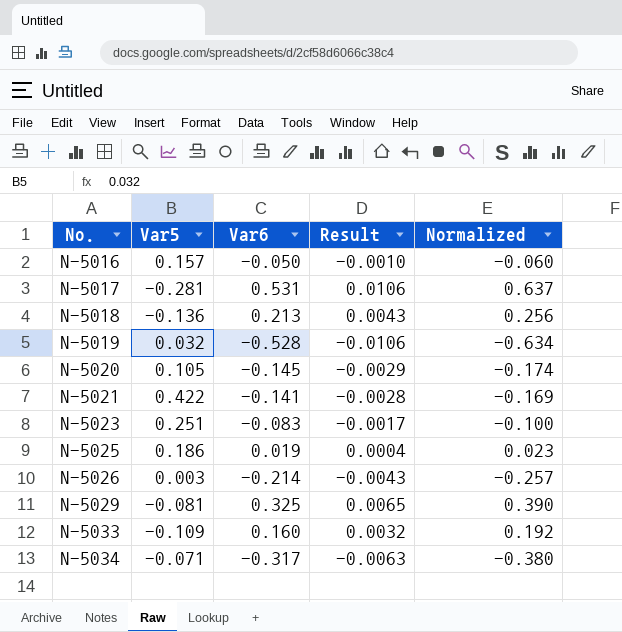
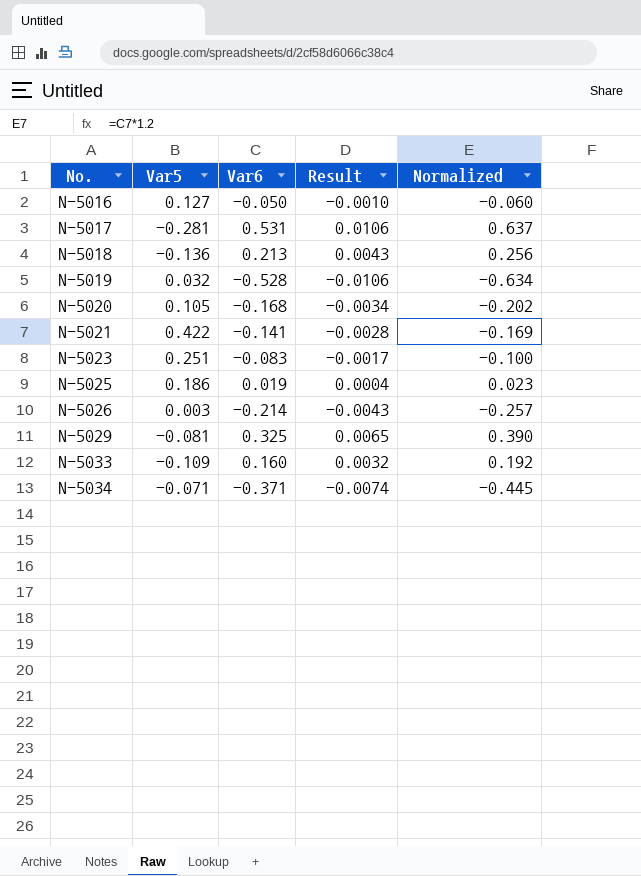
N-5016 | Var5: 0.157 -> 0.127
N-5020 | Var6: -0.145 -> -0.168
N-5020 | Result: -0.0029 -> -0.0034
N-5020 | Normalized: -0.174 -> -0.202
N-5034 | Var6: -0.317 -> -0.371
N-5034 | Result: -0.0063 -> -0.0074
N-5034 | Normalized: -0.380 -> -0.445

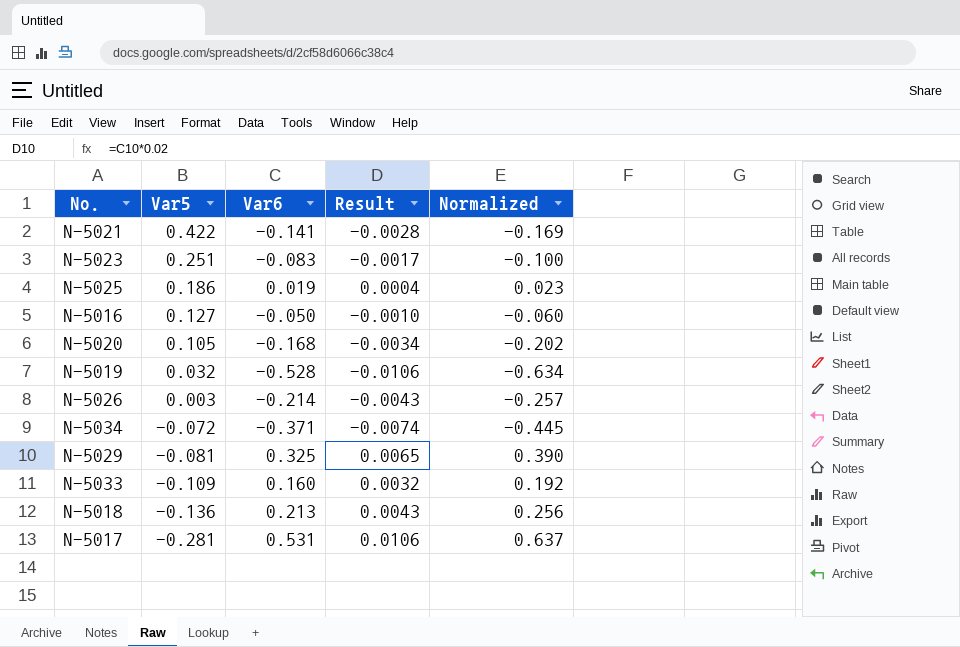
row order: No. ascending -> Var5 descending
N-5034 | Var5: -0.071 -> -0.072

